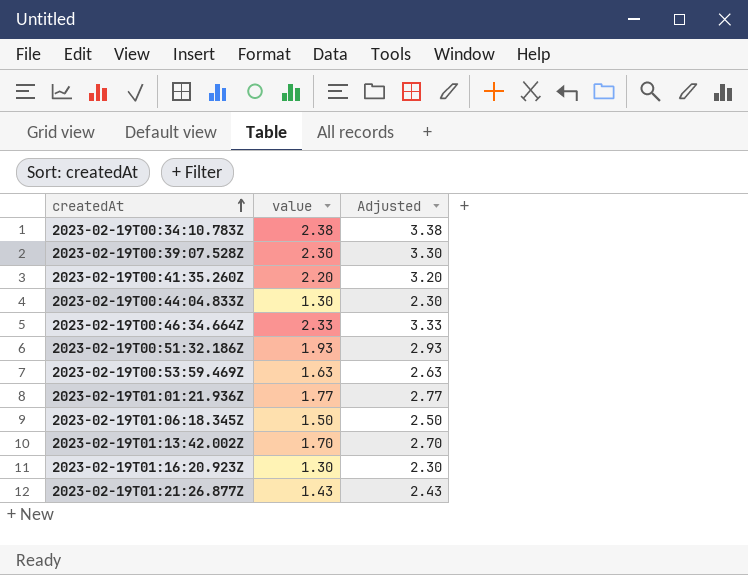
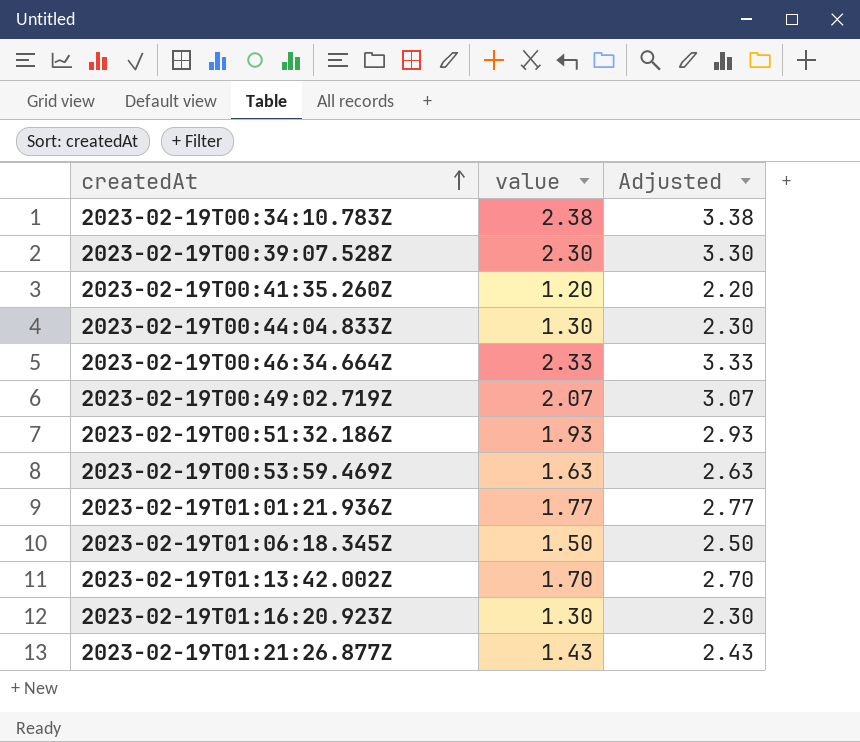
2023-02-19T00:41:35.260Z | value: 2.20 -> 1.20
2023-02-19T00:41:35.260Z | Adjusted: 3.20 -> 2.20
row 2023-02-19T00:49:02.719Z: none -> 2.07 | 3.07

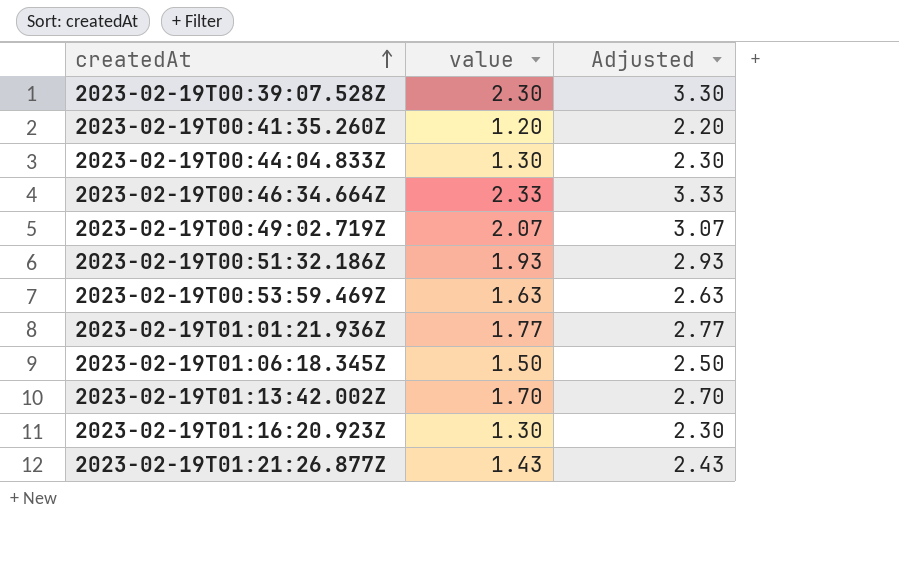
row 2023-02-19T00:34:10.783Z: 2.38 | 3.38 -> none

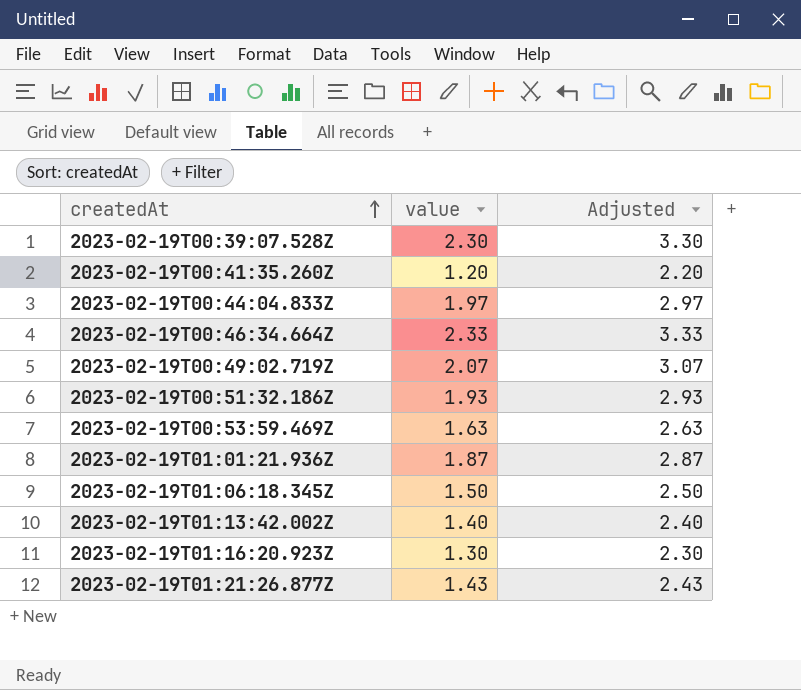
2023-02-19T00:44:04.833Z | value: 1.30 -> 1.97
2023-02-19T00:44:04.833Z | Adjusted: 2.30 -> 2.97
2023-02-19T01:01:21.936Z | value: 1.77 -> 1.87
2023-02-19T01:01:21.936Z | Adjusted: 2.77 -> 2.87
2023-02-19T01:13:42.002Z | value: 1.70 -> 1.40
2023-02-19T01:13:42.002Z | Adjusted: 2.70 -> 2.40

